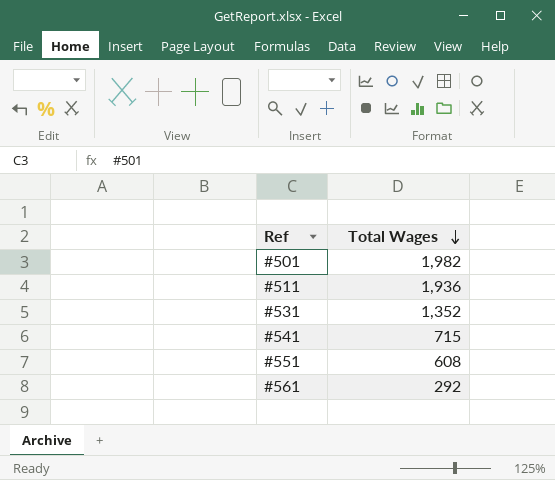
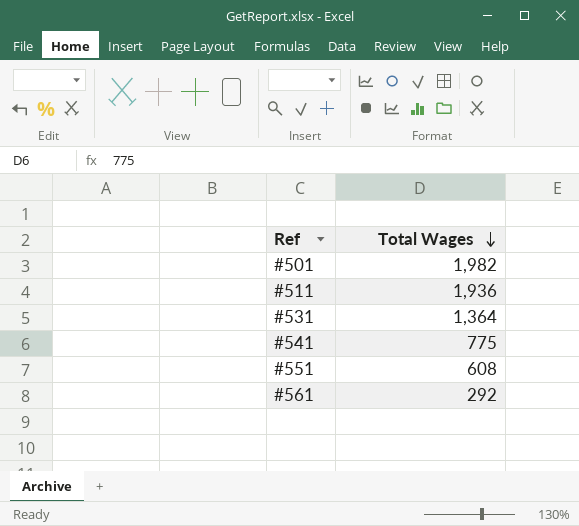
#531 | Total Wages: 1,352 -> 1,364
#541 | Total Wages: 715 -> 775

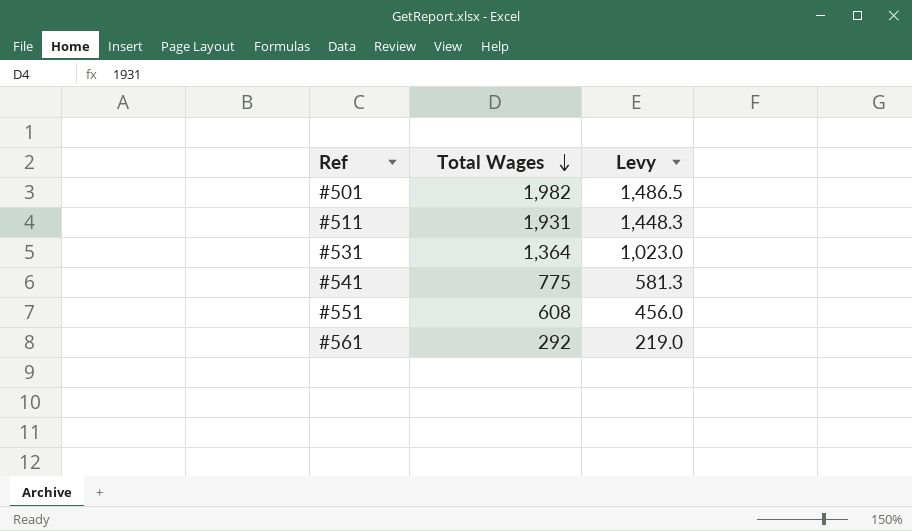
column Levy | formula: none -> [Total Wages] * 0.75
#511 | Total Wages: 1,936 -> 1,931

